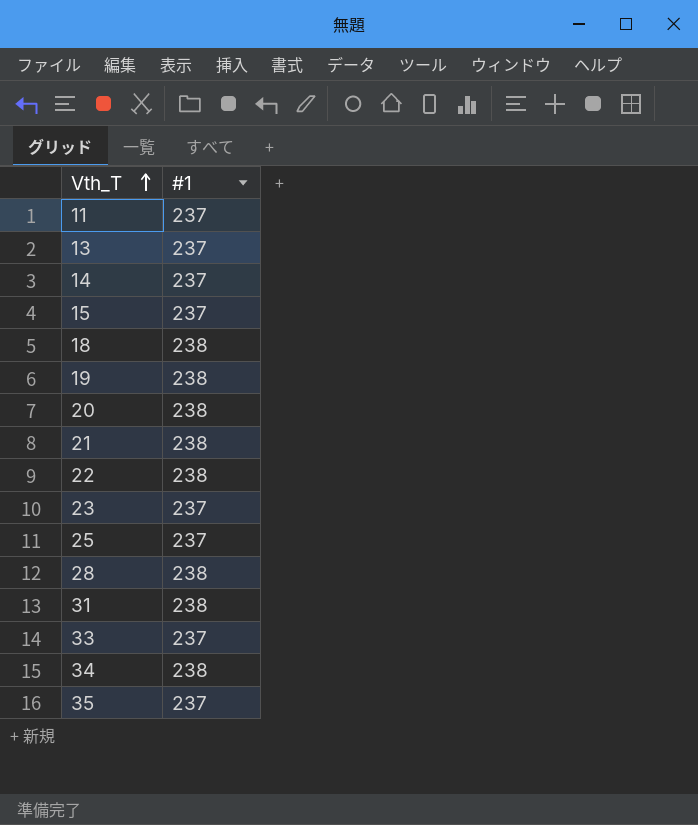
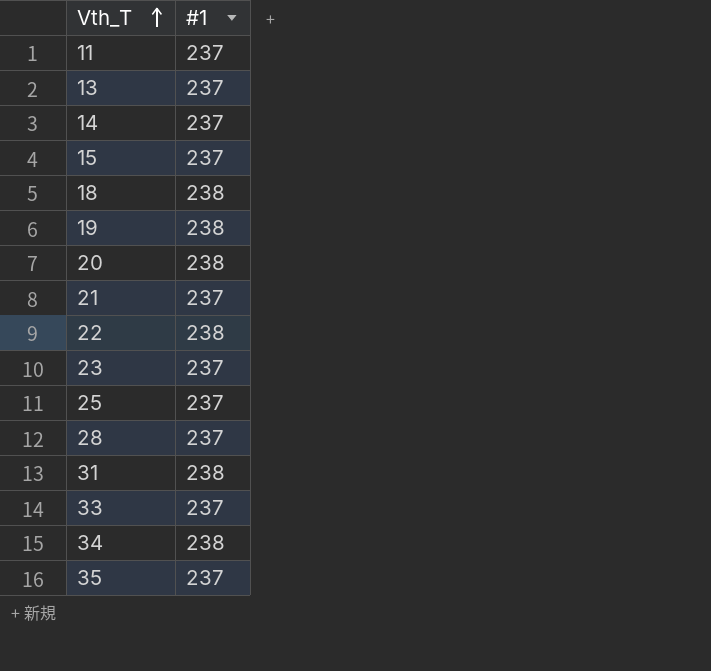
21 | #1: 238 -> 237
28 | #1: 238 -> 237

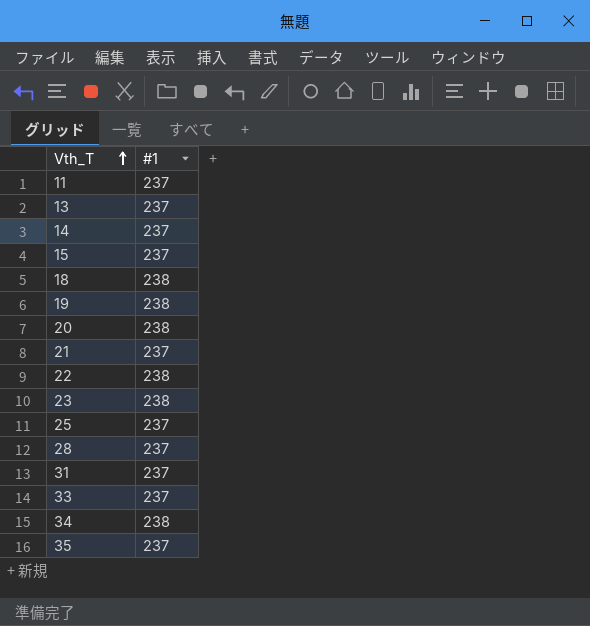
23 | #1: 237 -> 238
31 | #1: 238 -> 237

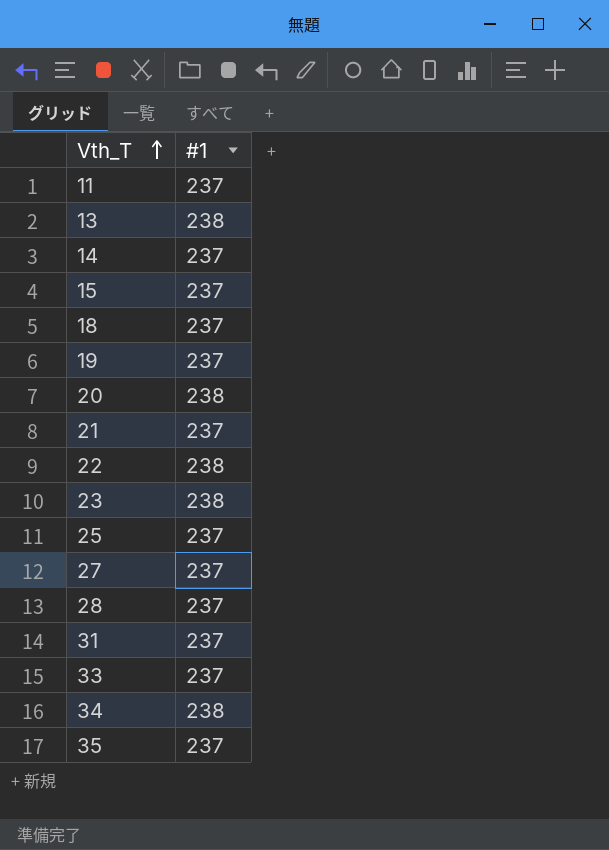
13 | #1: 237 -> 238
18 | #1: 238 -> 237
19 | #1: 238 -> 237
row 27: none -> 237

